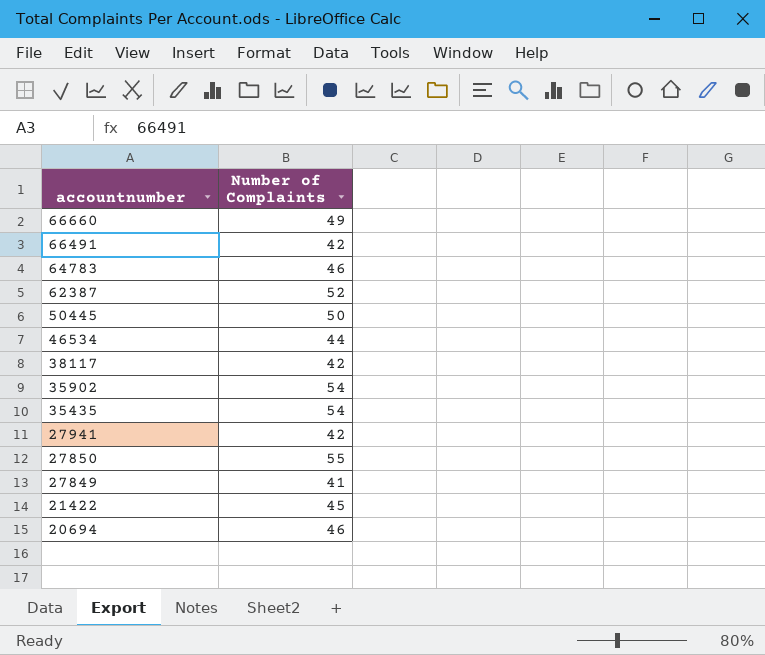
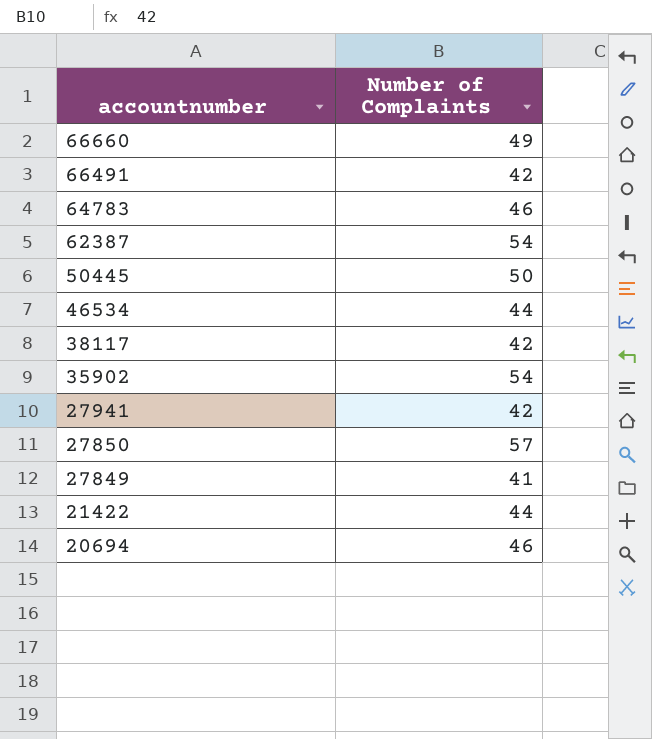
row 35435: 54 -> none
62387 | Number of Complaints: 52 -> 54
27850 | Number of Complaints: 55 -> 57
21422 | Number of Complaints: 45 -> 44

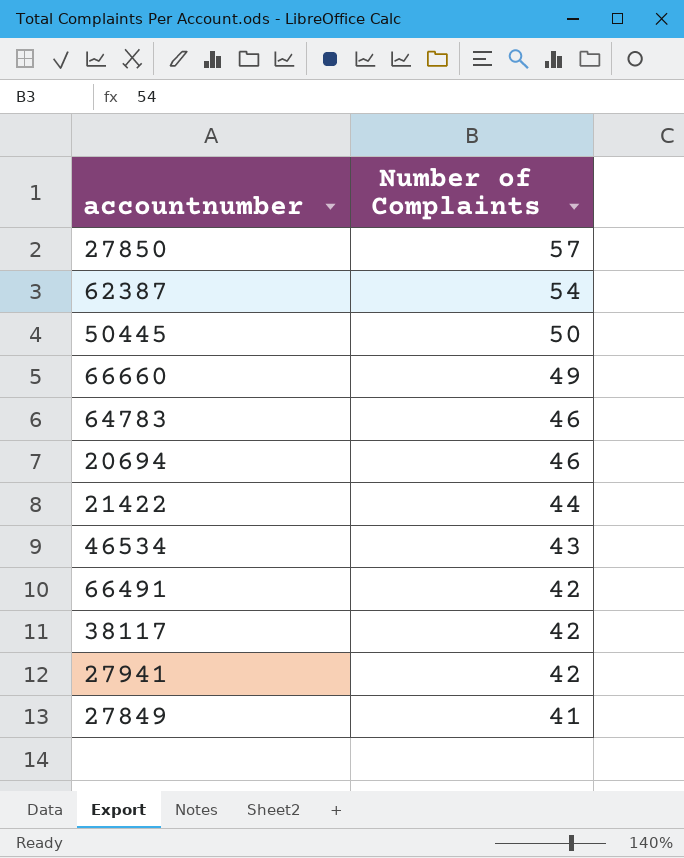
row order: accountnumber descending -> Number of Complaints descending
row 35902: 54 -> none
46534 | Number of Complaints: 44 -> 43

